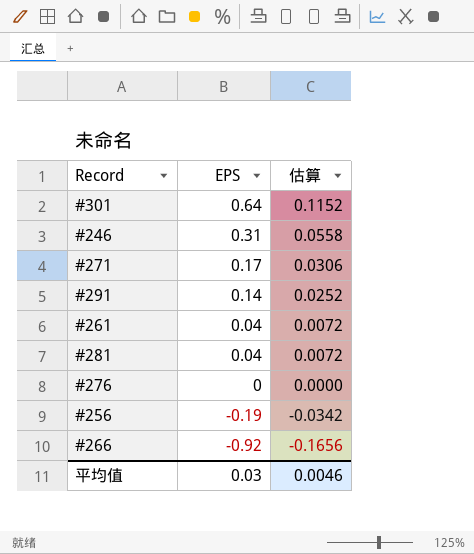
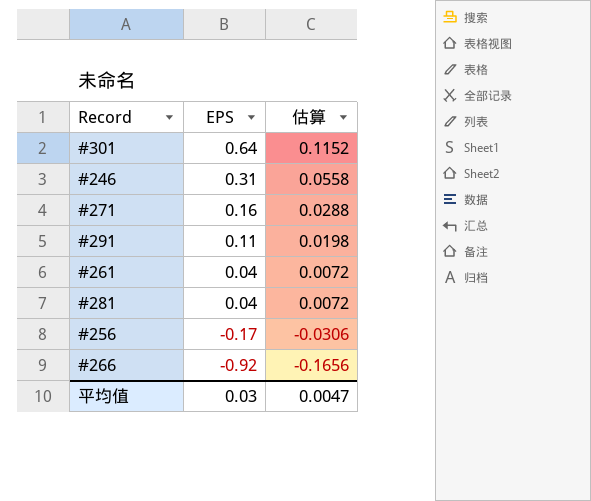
row #276: 0 | 0.0000 -> none
#271 | EPS: 0.17 -> 0.16
#271 | 估算: 0.0306 -> 0.0288
#291 | EPS: 0.14 -> 0.11
#291 | 估算: 0.0252 -> 0.0198
#256 | EPS: -0.19 -> -0.17
#256 | 估算: -0.0342 -> -0.0306
平均值 | 估算: 0.0046 -> 0.0047

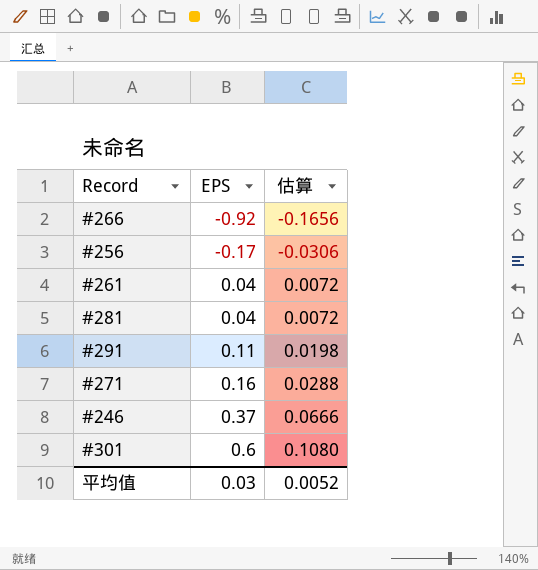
row order: EPS descending -> EPS ascending
#246 | EPS: 0.31 -> 0.37
#246 | 估算: 0.0558 -> 0.0666
#301 | EPS: 0.64 -> 0.6
#301 | 估算: 0.1152 -> 0.1080
平均值 | 估算: 0.0047 -> 0.0052

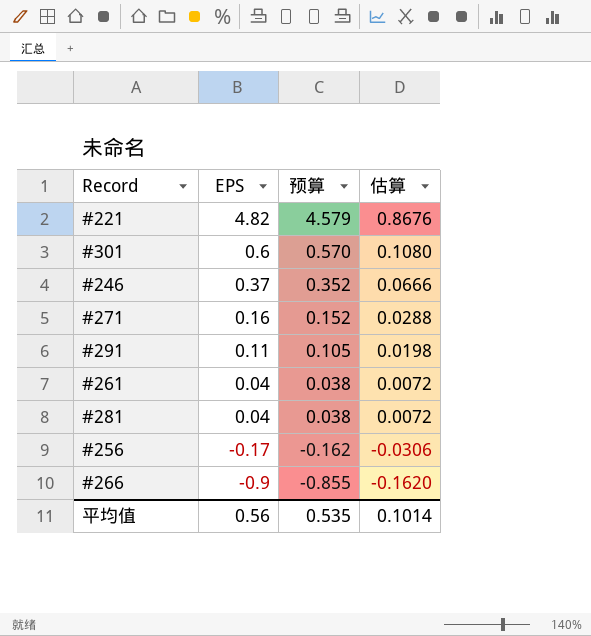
row order: EPS ascending -> EPS descending
column 预算 | formula: none -> [EPS] * 0.95
row #221: none -> 4.82 | 4.579 | 0.8676
#266 | EPS: -0.92 -> -0.9
#266 | 估算: -0.1656 -> -0.1620
平均值 | EPS: 0.03 -> 0.56
平均值 | 估算: 0.0052 -> 0.1014

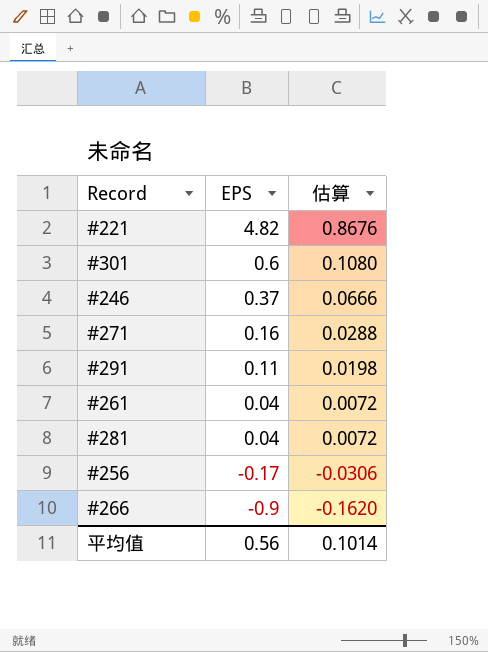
column 预算 | formula: [EPS] * 0.95 -> none

